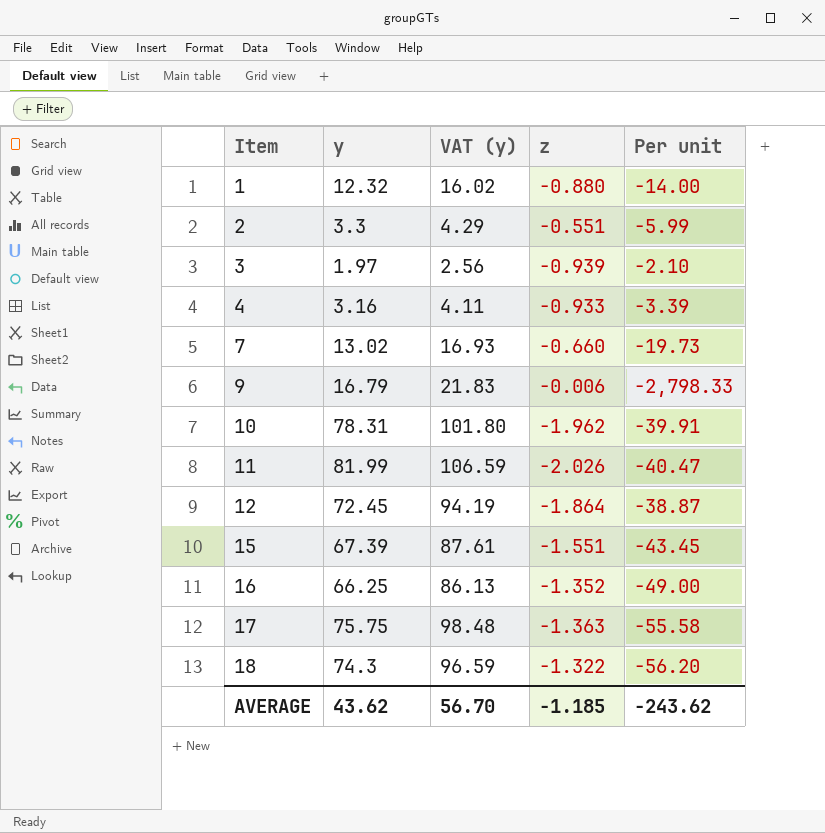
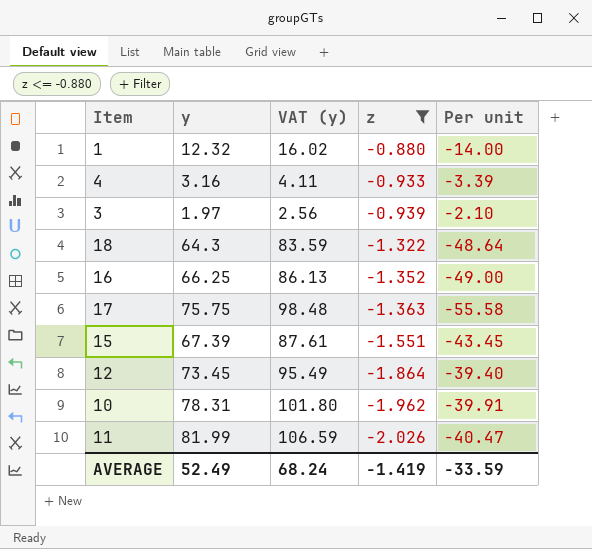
filter: none -> z <= -0.880
row order: Item ascending -> z descending
18 | y: 74.3 -> 64.3
18 | VAT (y): 96.59 -> 83.59
18 | Per unit: -56.20 -> -48.64
12 | y: 72.45 -> 73.45
12 | VAT (y): 94.19 -> 95.49
12 | Per unit: -38.87 -> -39.40
AVERAGE | y: 43.62 -> 52.49
AVERAGE | VAT (y): 56.70 -> 68.24
AVERAGE | z: -1.185 -> -1.419
AVERAGE | Per unit: -243.62 -> -33.59

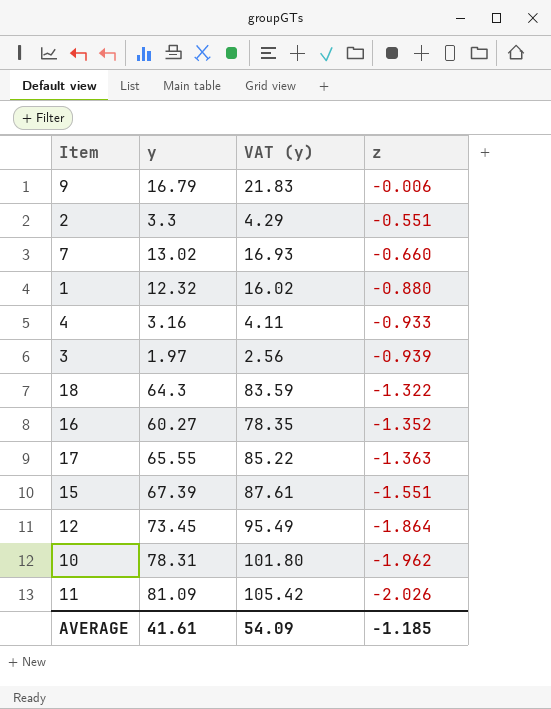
filter: z <= -0.880 -> none
column Per unit | formula: [y] / [z] -> none
16 | y: 66.25 -> 60.27
16 | VAT (y): 86.13 -> 78.35
17 | y: 75.75 -> 65.55
17 | VAT (y): 98.48 -> 85.22
11 | y: 81.99 -> 81.09
11 | VAT (y): 106.59 -> 105.42
AVERAGE | y: 52.49 -> 41.61
AVERAGE | VAT (y): 68.24 -> 54.09
AVERAGE | z: -1.419 -> -1.185

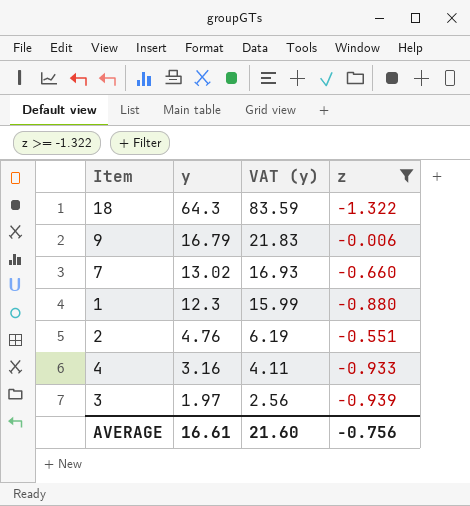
filter: none -> z >= -1.322
row order: z descending -> y descending
1 | y: 12.32 -> 12.3
1 | VAT (y): 16.02 -> 15.99
2 | y: 3.3 -> 4.76
2 | VAT (y): 4.29 -> 6.19
AVERAGE | y: 41.61 -> 16.61
AVERAGE | VAT (y): 54.09 -> 21.60
AVERAGE | z: -1.185 -> -0.756

